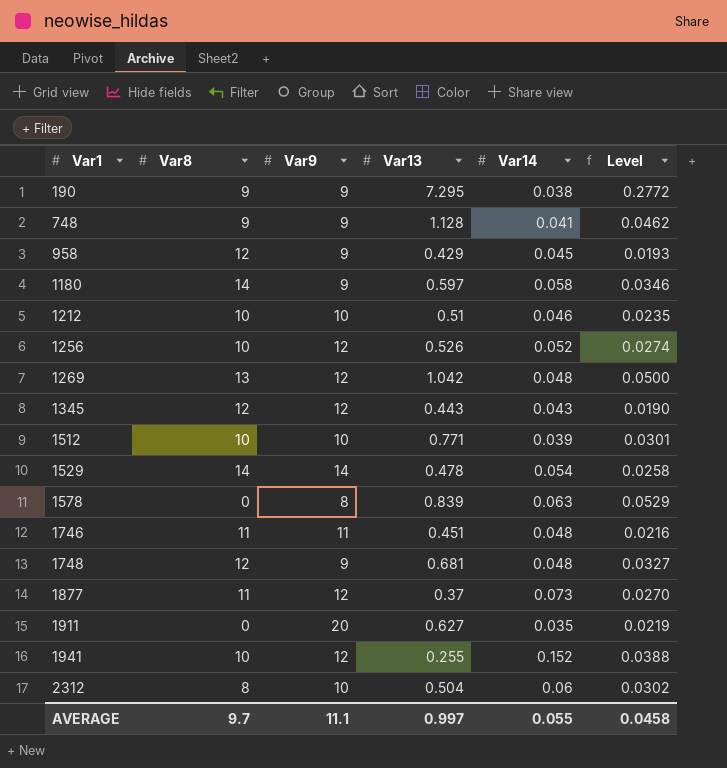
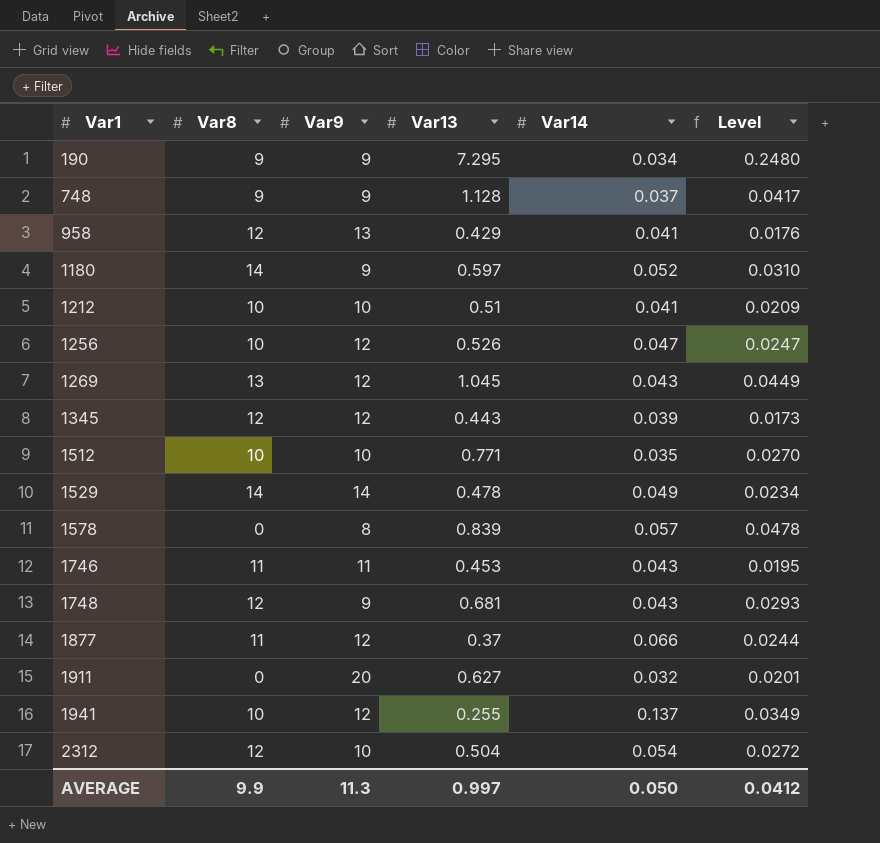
190 | Var14: 0.038 -> 0.034
190 | Level: 0.2772 -> 0.2480
748 | Var14: 0.041 -> 0.037
748 | Level: 0.0462 -> 0.0417
958 | Var9: 9 -> 13
958 | Var14: 0.045 -> 0.041
958 | Level: 0.0193 -> 0.0176
1180 | Var14: 0.058 -> 0.052
1180 | Level: 0.0346 -> 0.0310
1212 | Var14: 0.046 -> 0.041
1212 | Level: 0.0235 -> 0.0209
1256 | Var14: 0.052 -> 0.047
1256 | Level: 0.0274 -> 0.0247
1269 | Var13: 1.042 -> 1.045
1269 | Var14: 0.048 -> 0.043
1269 | Level: 0.0500 -> 0.0449
1345 | Var14: 0.043 -> 0.039
1345 | Level: 0.0190 -> 0.0173
1512 | Var14: 0.039 -> 0.035
1512 | Level: 0.0301 -> 0.0270
1529 | Var14: 0.054 -> 0.049
1529 | Level: 0.0258 -> 0.0234
1578 | Var14: 0.063 -> 0.057
1578 | Level: 0.0529 -> 0.0478
1746 | Var13: 0.451 -> 0.453
1746 | Var14: 0.048 -> 0.043
1746 | Level: 0.0216 -> 0.0195
1748 | Var14: 0.048 -> 0.043
1748 | Level: 0.0327 -> 0.0293
1877 | Var14: 0.073 -> 0.066
1877 | Level: 0.0270 -> 0.0244
1911 | Var14: 0.035 -> 0.032
1911 | Level: 0.0219 -> 0.0201
1941 | Var14: 0.152 -> 0.137
1941 | Level: 0.0388 -> 0.0349
2312 | Var8: 8 -> 12
2312 | Var14: 0.06 -> 0.054
2312 | Level: 0.0302 -> 0.0272
AVERAGE | Var8: 9.7 -> 9.9
AVERAGE | Var9: 11.1 -> 11.3
AVERAGE | Var14: 0.055 -> 0.050
AVERAGE | Level: 0.0458 -> 0.0412

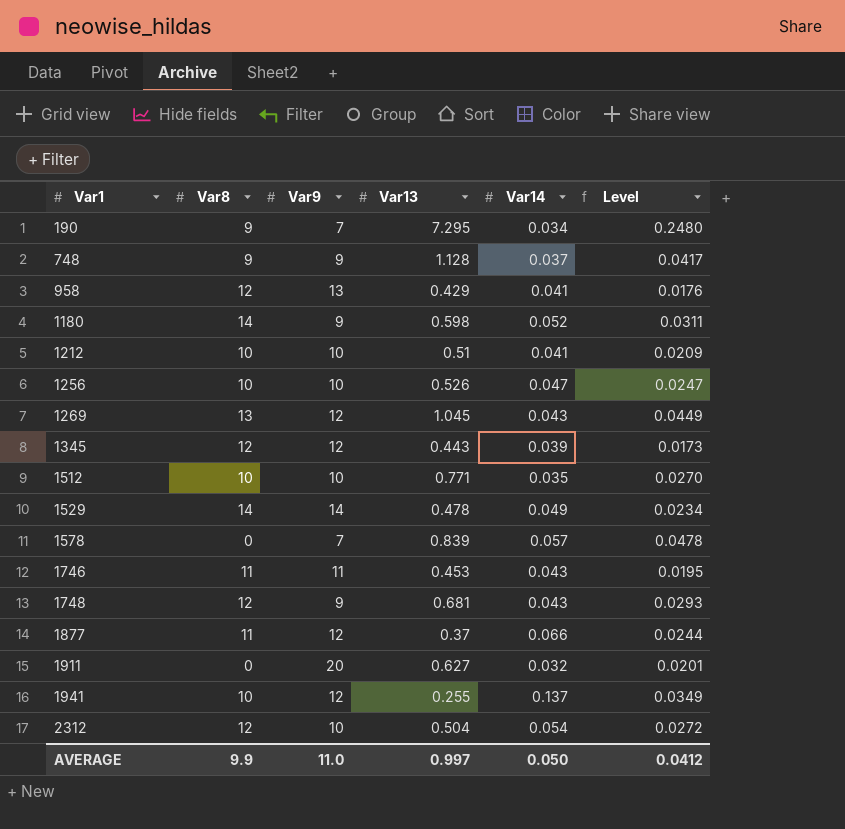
190 | Var9: 9 -> 7
1180 | Var13: 0.597 -> 0.598
1180 | Level: 0.0310 -> 0.0311
1256 | Var9: 12 -> 10
1578 | Var9: 8 -> 7
AVERAGE | Var9: 11.3 -> 11.0

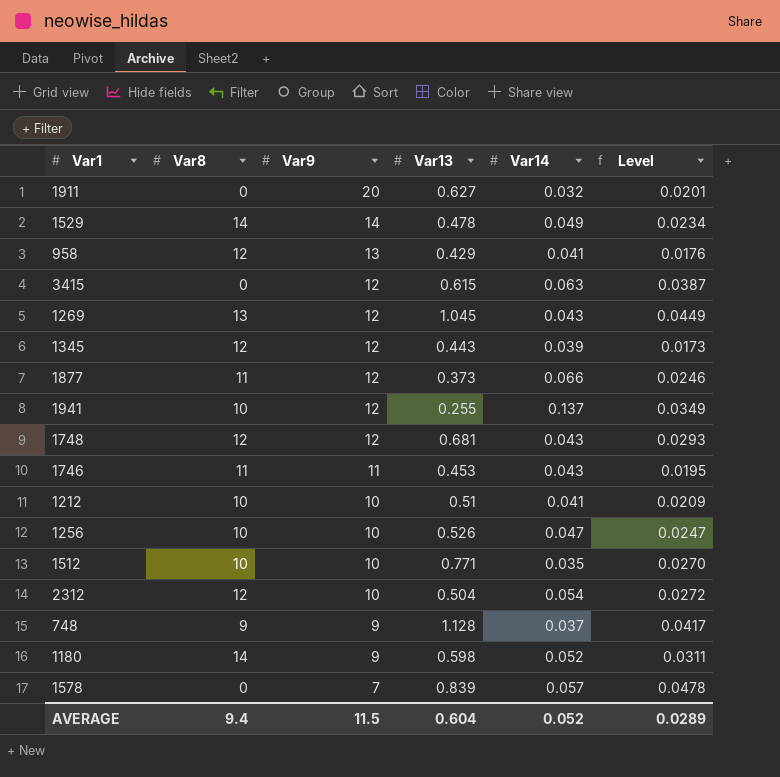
row order: Var1 ascending -> Var9 descending
row 190: 9 | 7 | 7.295 | 0.034 | 0.2480 -> none
row 3415: none -> 0 | 12 | 0.615 | 0.063 | 0.0387
1877 | Var13: 0.37 -> 0.373
1877 | Level: 0.0244 -> 0.0246
1748 | Var9: 9 -> 12
AVERAGE | Var8: 9.9 -> 9.4
AVERAGE | Var9: 11.0 -> 11.5
AVERAGE | Var13: 0.997 -> 0.604
AVERAGE | Var14: 0.050 -> 0.052
AVERAGE | Level: 0.0412 -> 0.0289

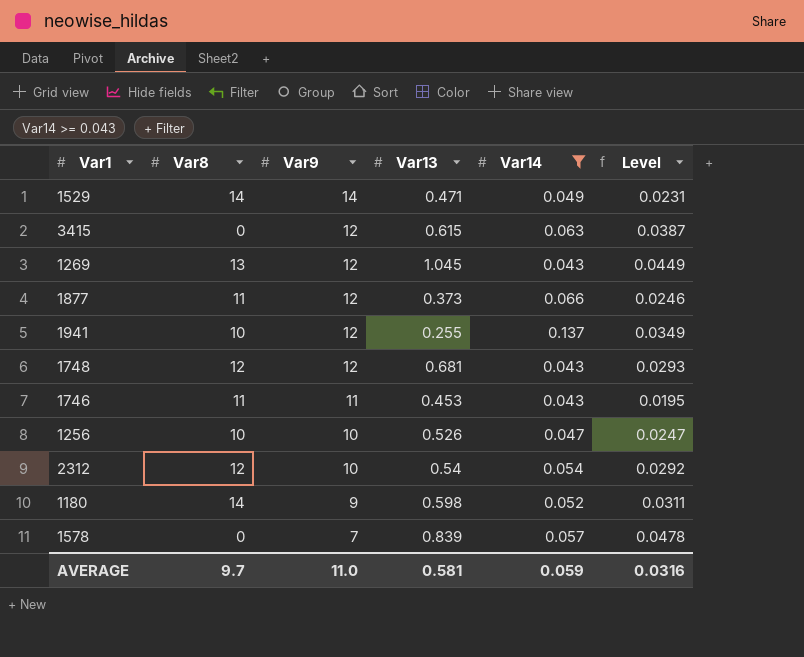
filter: none -> Var14 >= 0.043
1529 | Var13: 0.478 -> 0.471
1529 | Level: 0.0234 -> 0.0231
2312 | Var13: 0.504 -> 0.54
2312 | Level: 0.0272 -> 0.0292
AVERAGE | Var8: 9.4 -> 9.7
AVERAGE | Var9: 11.5 -> 11.0
AVERAGE | Var13: 0.604 -> 0.581
AVERAGE | Var14: 0.052 -> 0.059
AVERAGE | Level: 0.0289 -> 0.0316

